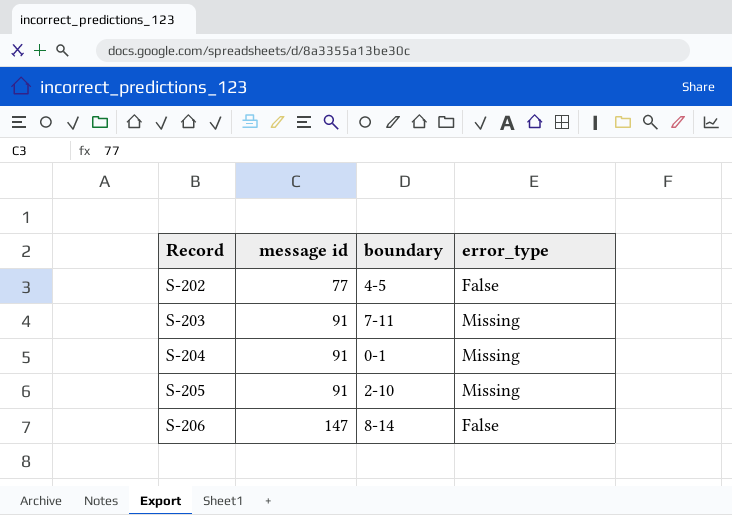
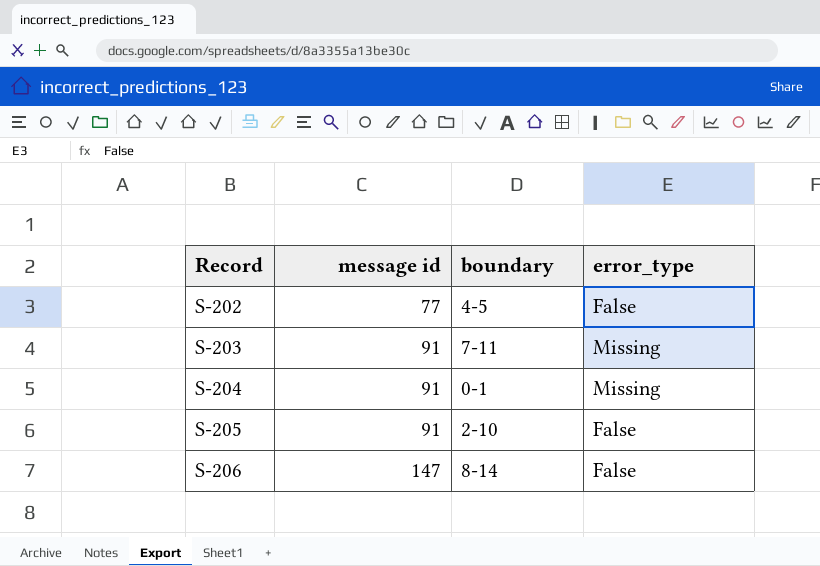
S-205 | error_type: Missing -> False

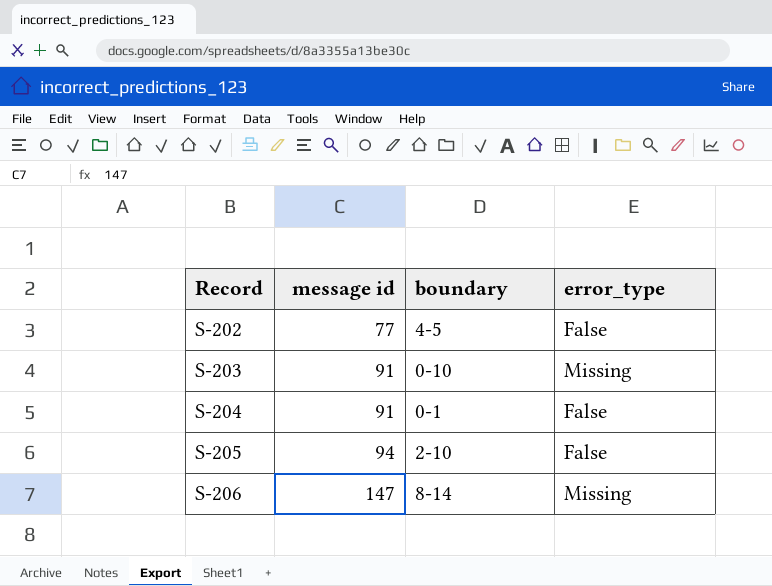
S-203 | boundary: 7-11 -> 0-10
S-204 | error_type: Missing -> False
S-205 | message id: 91 -> 94
S-206 | error_type: False -> Missing

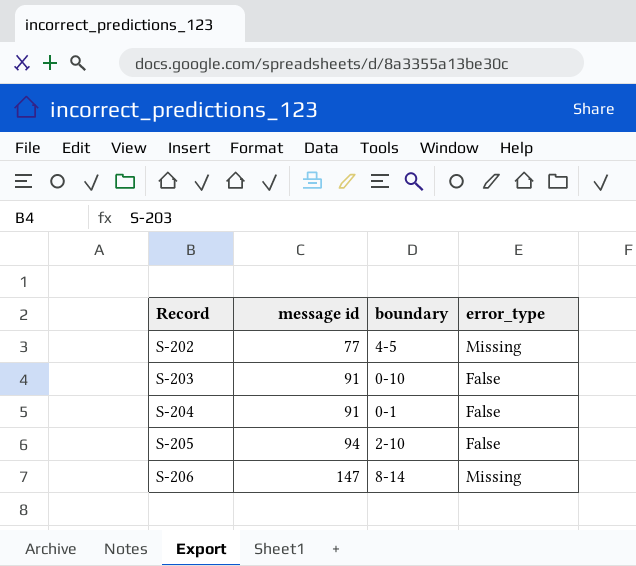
S-202 | error_type: False -> Missing
S-203 | error_type: Missing -> False

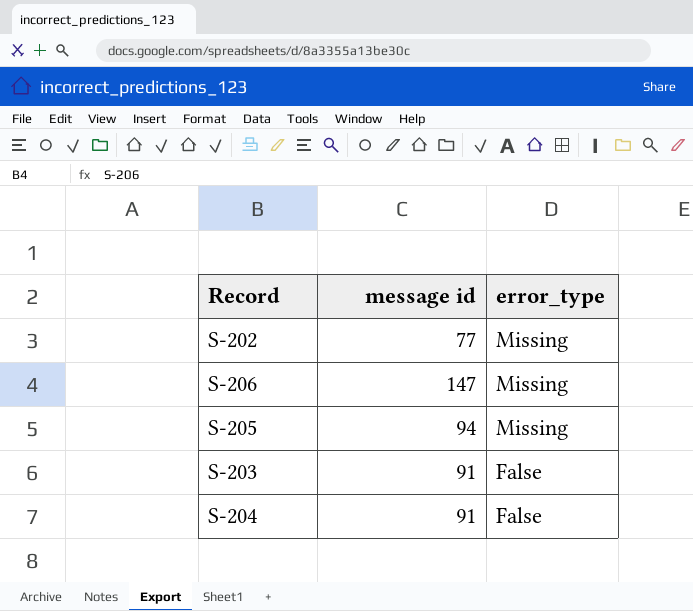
row order: Record ascending -> error_type descending
column boundary | position: 3 -> none
S-205 | error_type: False -> Missing

